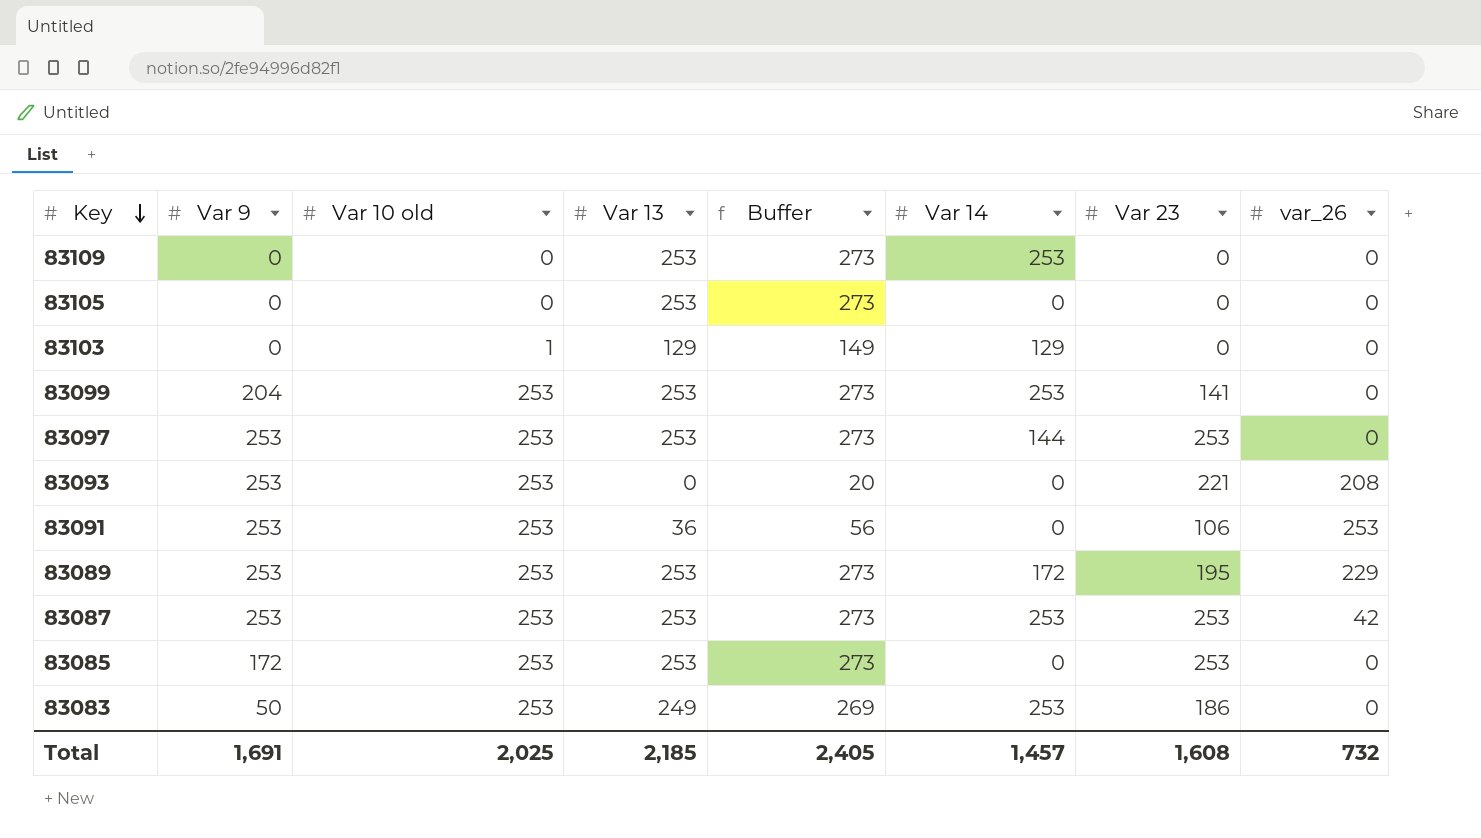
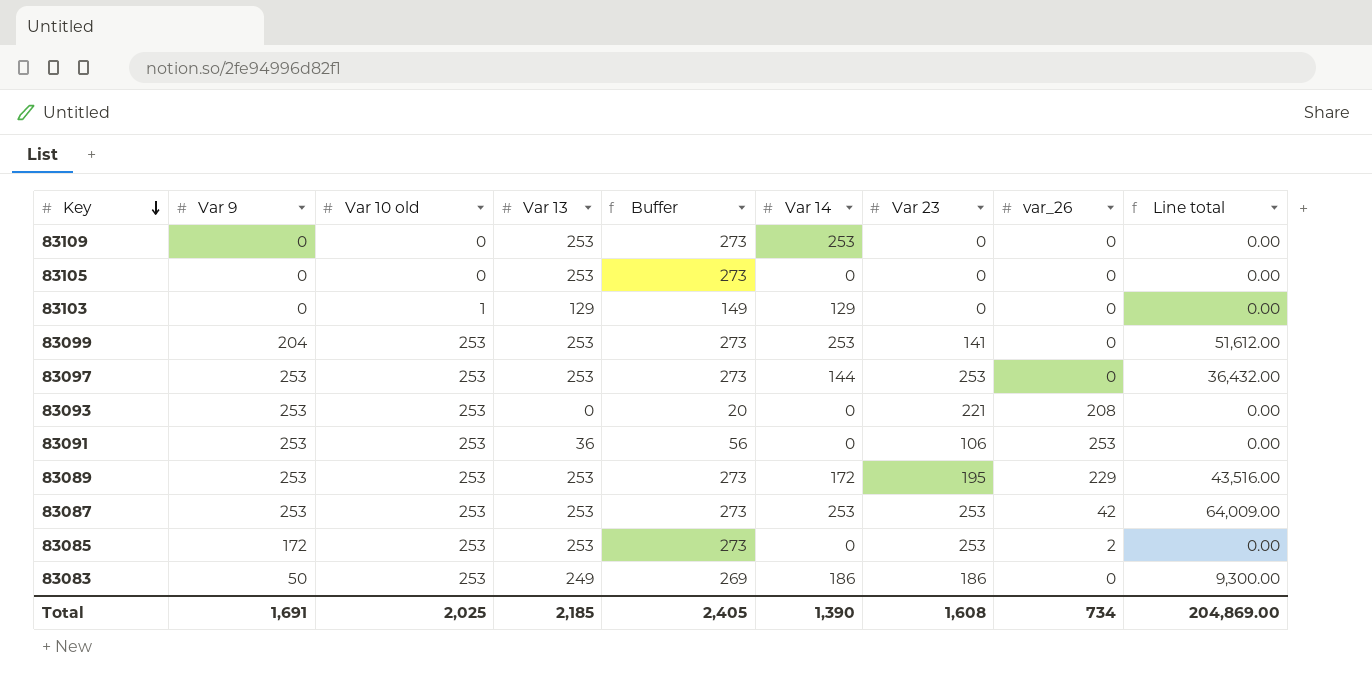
column Line total | formula: none -> [Var 9] * [Var 14]
83085 | var_26: 0 -> 2
83083 | Var 14: 253 -> 186
Total | Var 14: 1,457 -> 1,390
Total | var_26: 732 -> 734

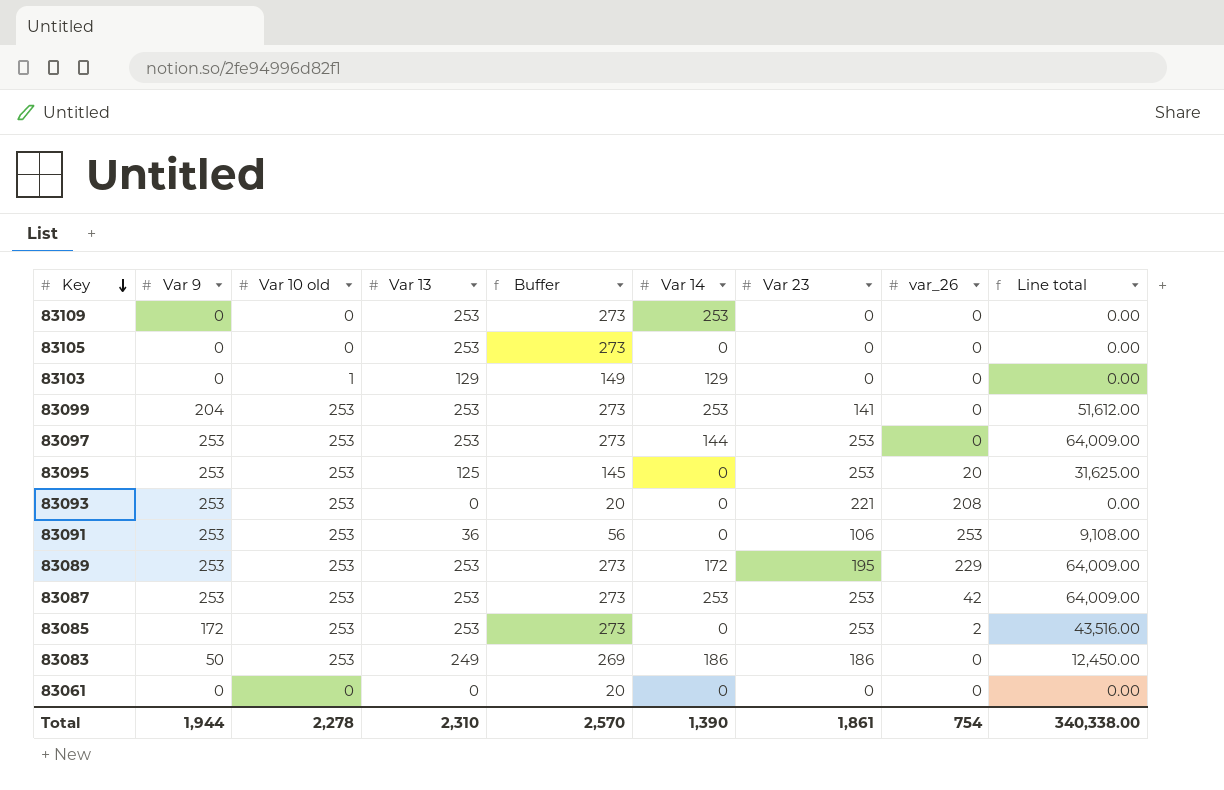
column Line total | formula: [Var 9] * [Var 14] -> [Var 9] * [Var 13]
row 83095: none -> 253 | 253 | 125 | 145 | 0 | 253 | 20 | 31,625.00
row 83061: none -> 0 | 0 | 0 | 20 | 0 | 0 | 0 | 0.00
Total | Var 9: 1,691 -> 1,944
Total | Var 10 old: 2,025 -> 2,278
Total | Var 13: 2,185 -> 2,310
Total | Buffer: 2,405 -> 2,570
Total | Var 23: 1,608 -> 1,861
Total | var_26: 734 -> 754
Total | Line total: 204,869.00 -> 340,338.00

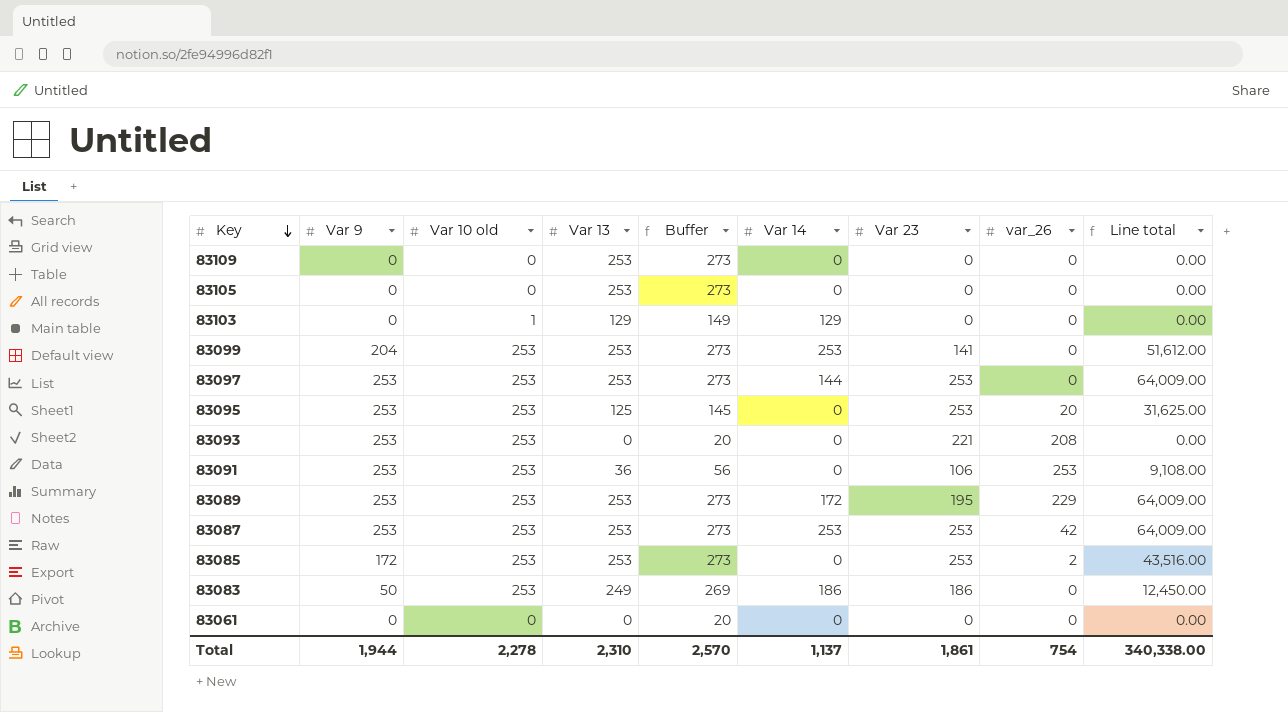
83109 | Var 14: 253 -> 0
Total | Var 14: 1,390 -> 1,137

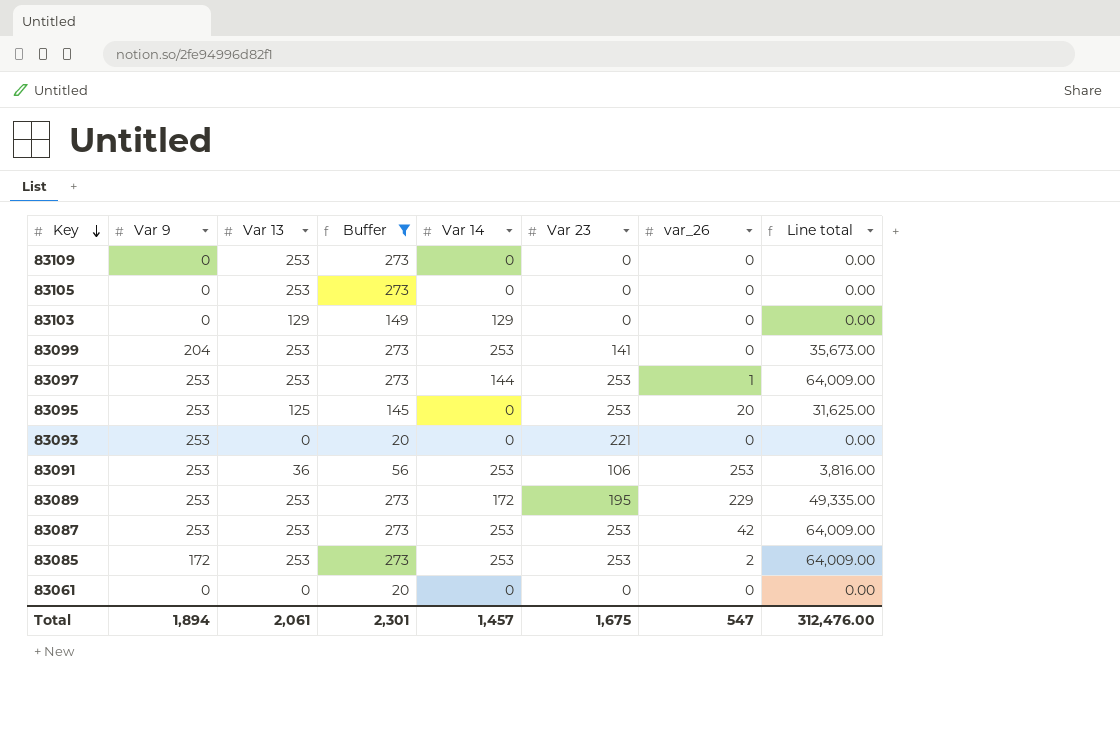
filter: none -> Buffer != 269
column Var 10 old | position: 3 -> none
column Line total | formula: [Var 9] * [Var 13] -> [Var 13] * [Var 23]
83097 | var_26: 0 -> 1
83093 | var_26: 208 -> 0
83091 | Var 14: 0 -> 253
83085 | Var 14: 0 -> 253
Total | Var 9: 1,944 -> 1,894
Total | Var 13: 2,310 -> 2,061
Total | Buffer: 2,570 -> 2,301
Total | Var 14: 1,137 -> 1,457
Total | Var 23: 1,861 -> 1,675
Total | var_26: 754 -> 547
Total | Line total: 340,338.00 -> 312,476.00

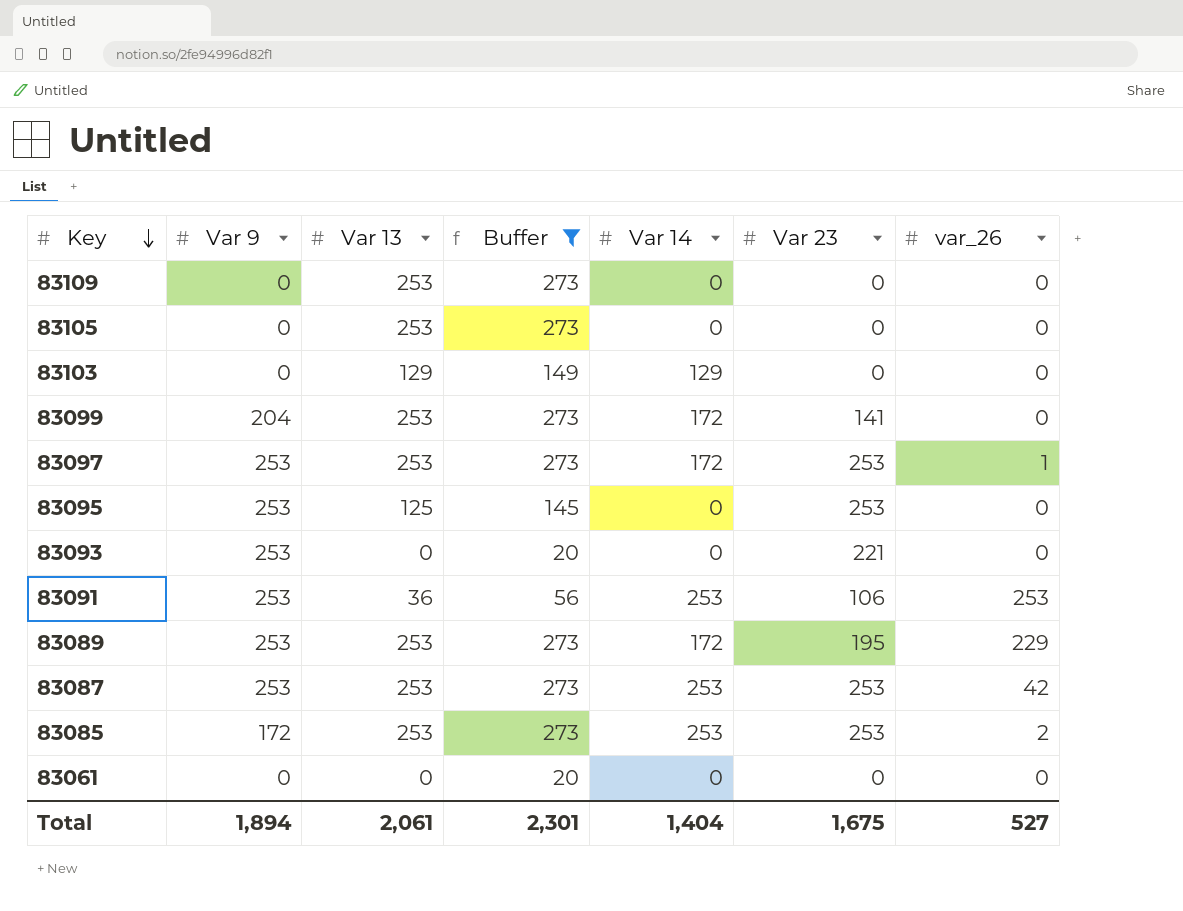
column Line total | formula: [Var 13] * [Var 23] -> none
83099 | Var 14: 253 -> 172
83097 | Var 14: 144 -> 172
83095 | var_26: 20 -> 0
Total | Var 14: 1,457 -> 1,404
Total | var_26: 547 -> 527

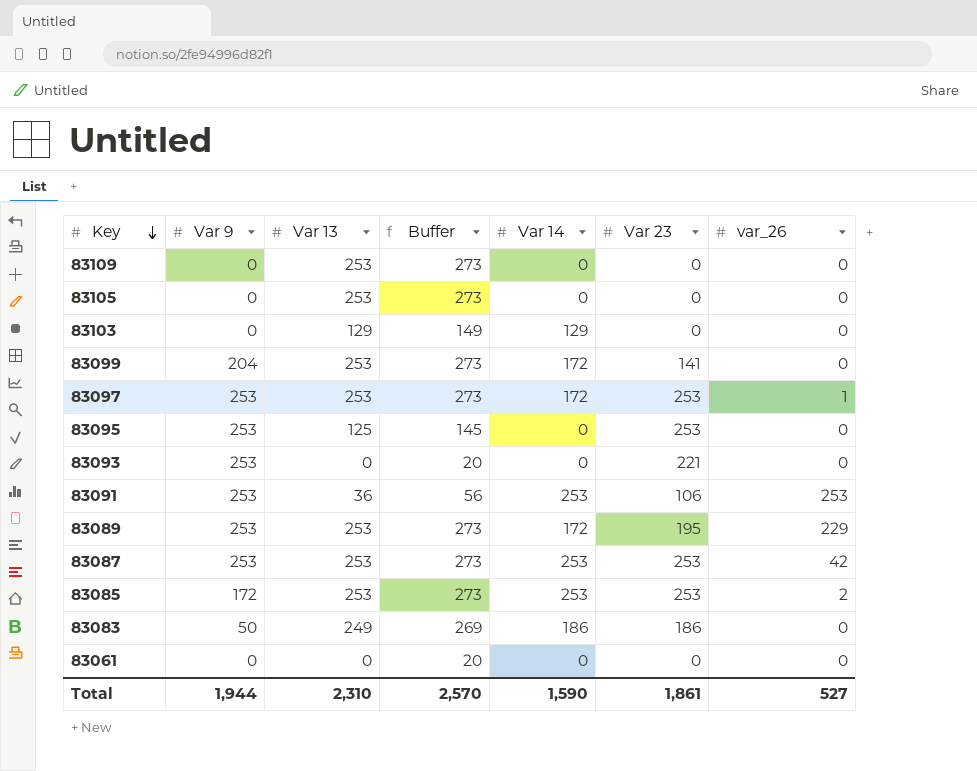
filter: Buffer != 269 -> none
Total | Var 9: 1,894 -> 1,944
Total | Var 13: 2,061 -> 2,310
Total | Buffer: 2,301 -> 2,570
Total | Var 14: 1,404 -> 1,590
Total | Var 23: 1,675 -> 1,861

